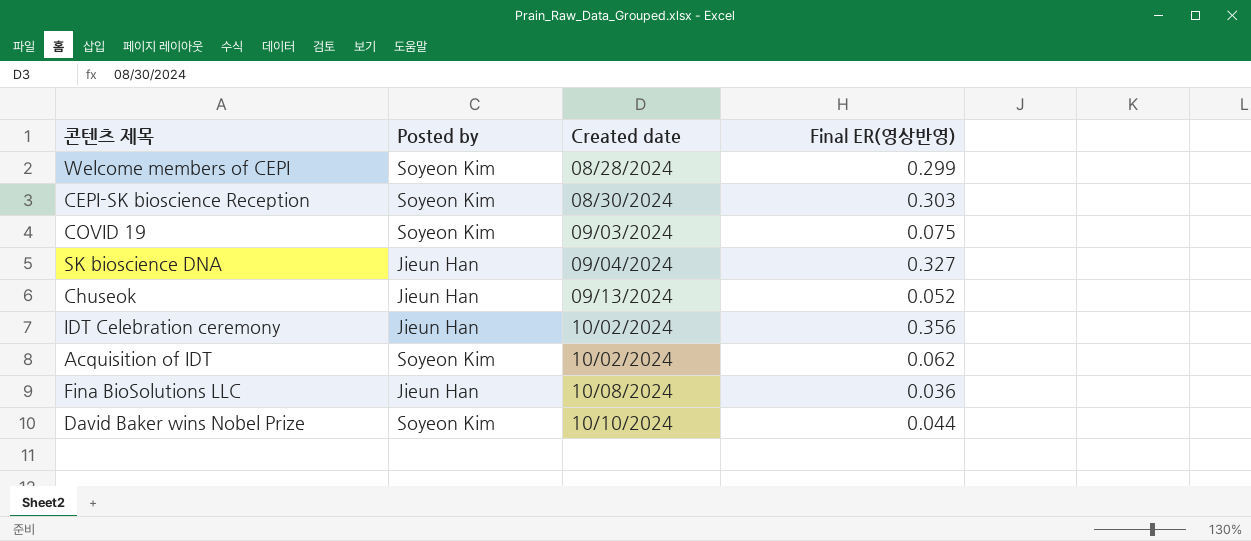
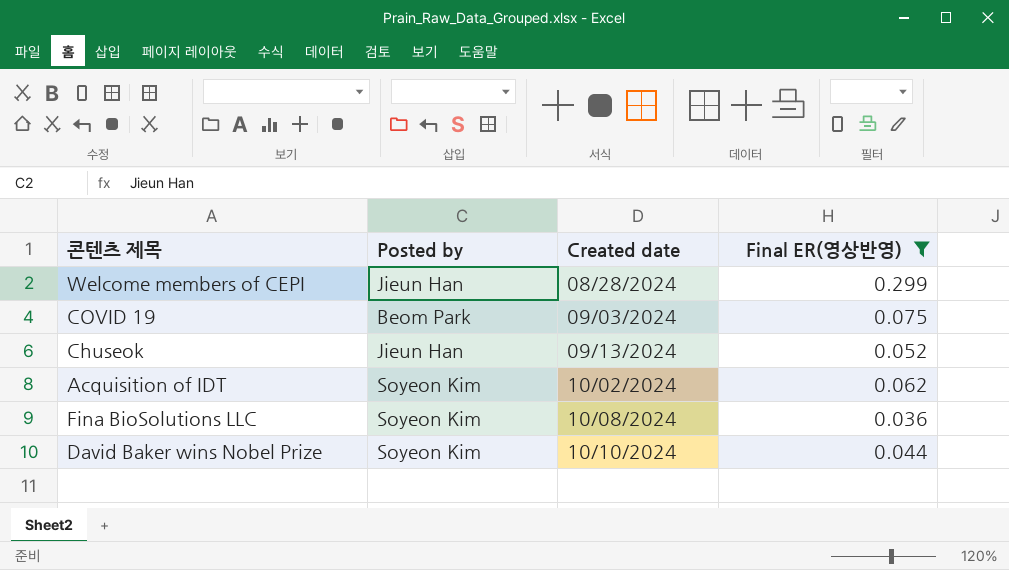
filter: none -> Final ER(영상반영) <= 0.299
Welcome members of CEPI | Posted by: Soyeon Kim -> Jieun Han
COVID 19 | Posted by: Soyeon Kim -> Beom Park
Fina BioSolutions LLC | Posted by: Jieun Han -> Soyeon Kim

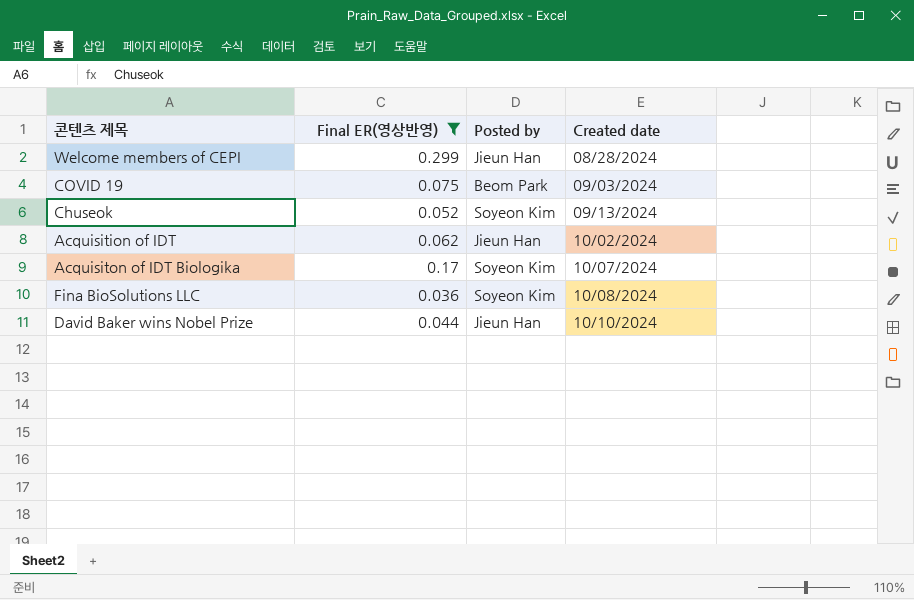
column Final ER(영상반영) | position: 4 -> 2
Chuseok | Posted by: Jieun Han -> Soyeon Kim
Acquisition of IDT | Posted by: Soyeon Kim -> Jieun Han
row Acquisiton of IDT Biologika: none -> 0.17 | Soyeon Kim | 10/07/2024
David Baker wins Nobel Prize | Posted by: Soyeon Kim -> Jieun Han

